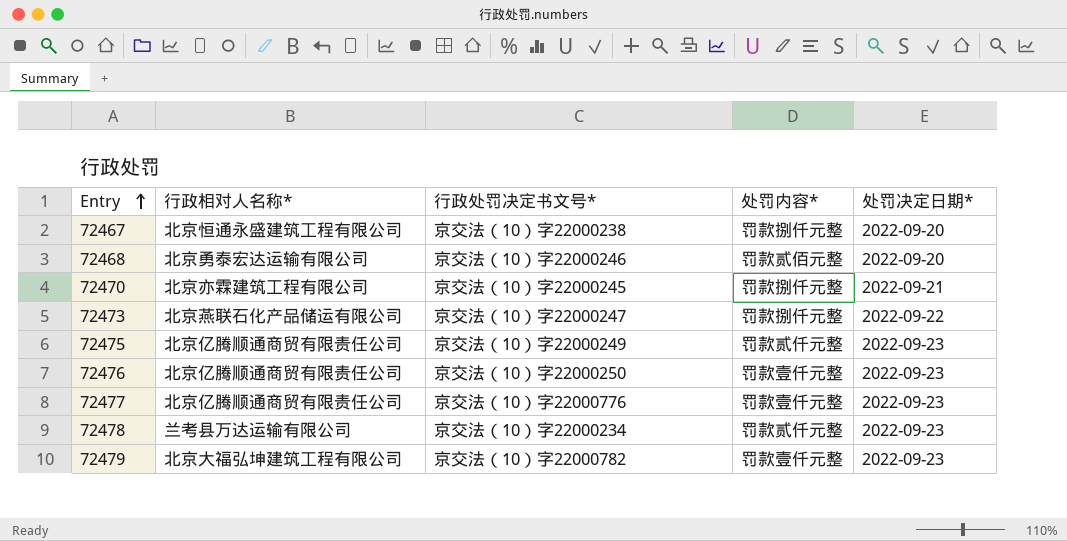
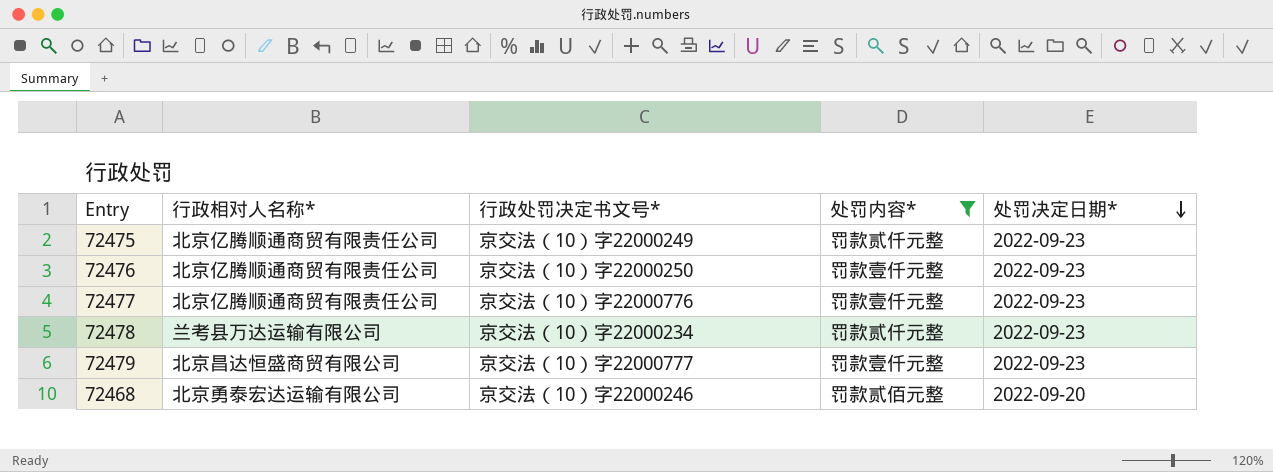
filter: none -> 处罚内容* != 罚款捌仟元整
row order: Entry ascending -> 处罚决定日期* descending
72479 | 行政相对人名称*: 北京大福弘坤建筑工程有限公司 -> 北京昌达恒盛商贸有限公司
72479 | 行政处罚决定书文号*: 京交法（10）字22000782 -> 京交法（10）字22000777

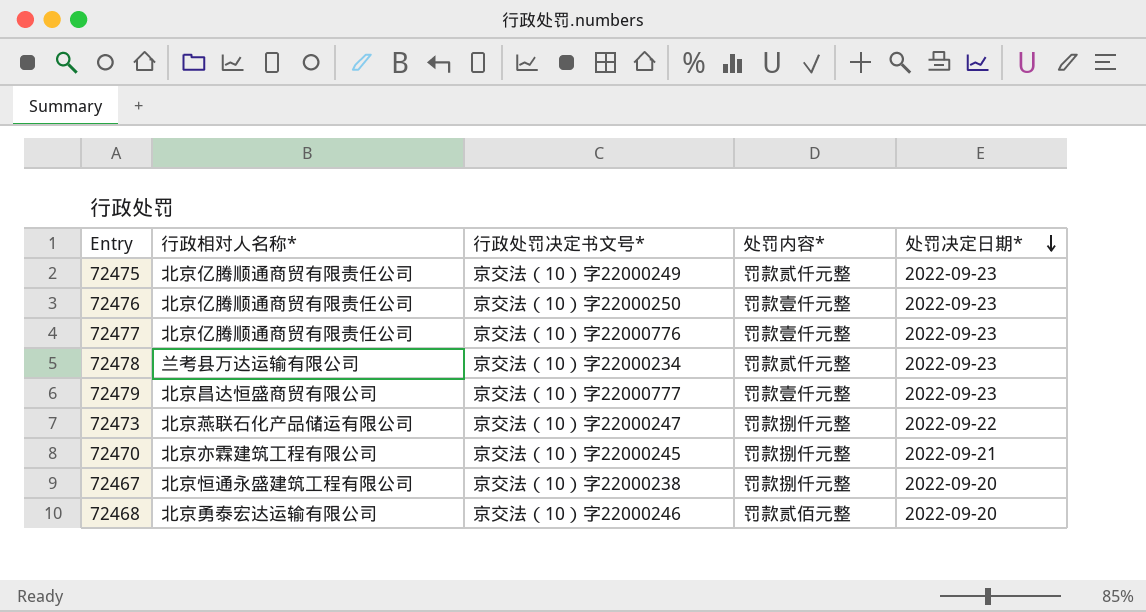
filter: 处罚内容* != 罚款捌仟元整 -> none

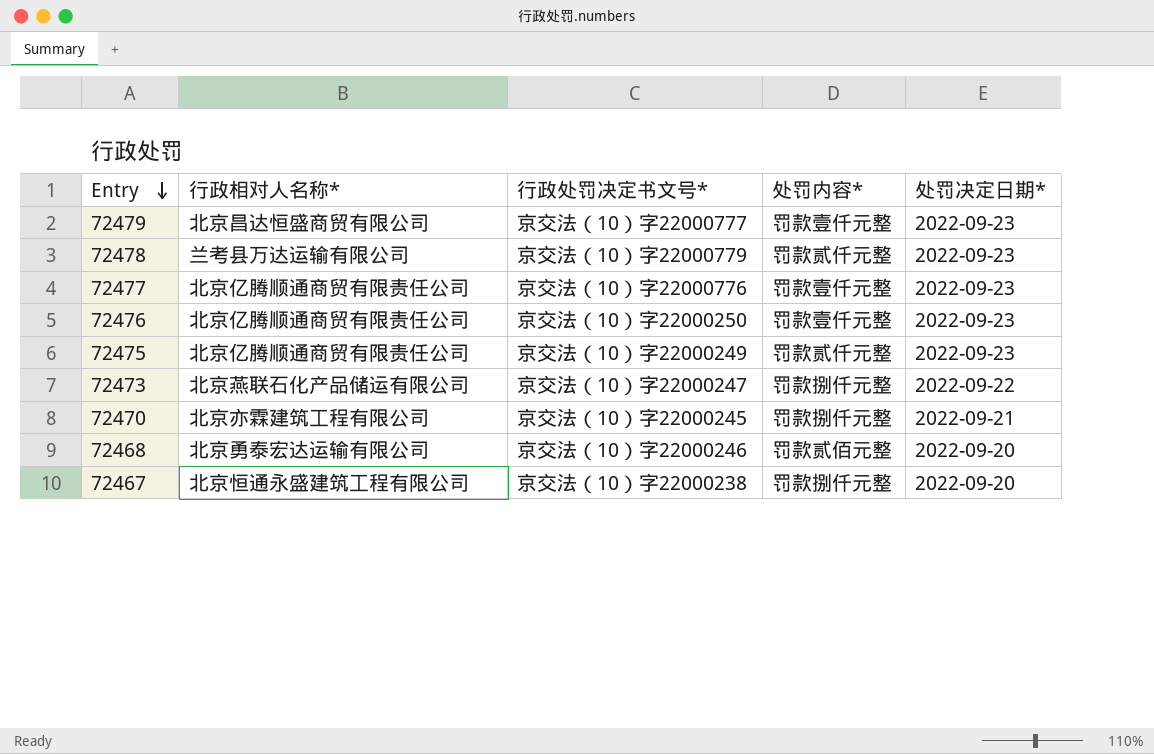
row order: 处罚决定日期* descending -> Entry descending
72478 | 行政处罚决定书文号*: 京交法（10）字22000234 -> 京交法（10）字22000779

